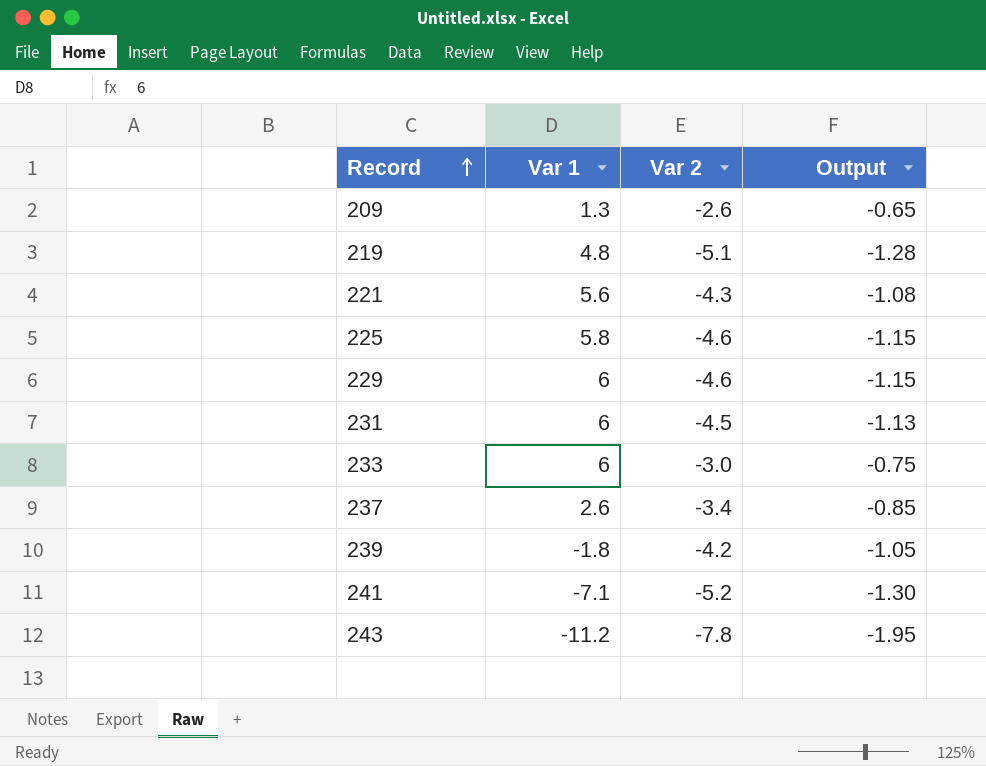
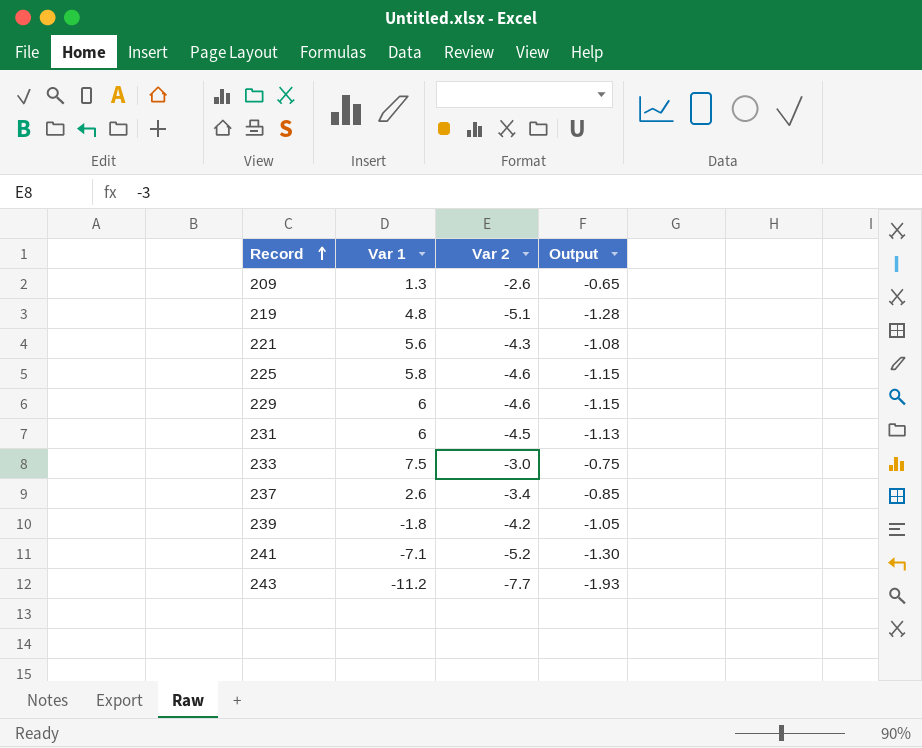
233 | Var 1: 6 -> 7.5
243 | Var 2: -7.8 -> -7.7
243 | Output: -1.95 -> -1.93

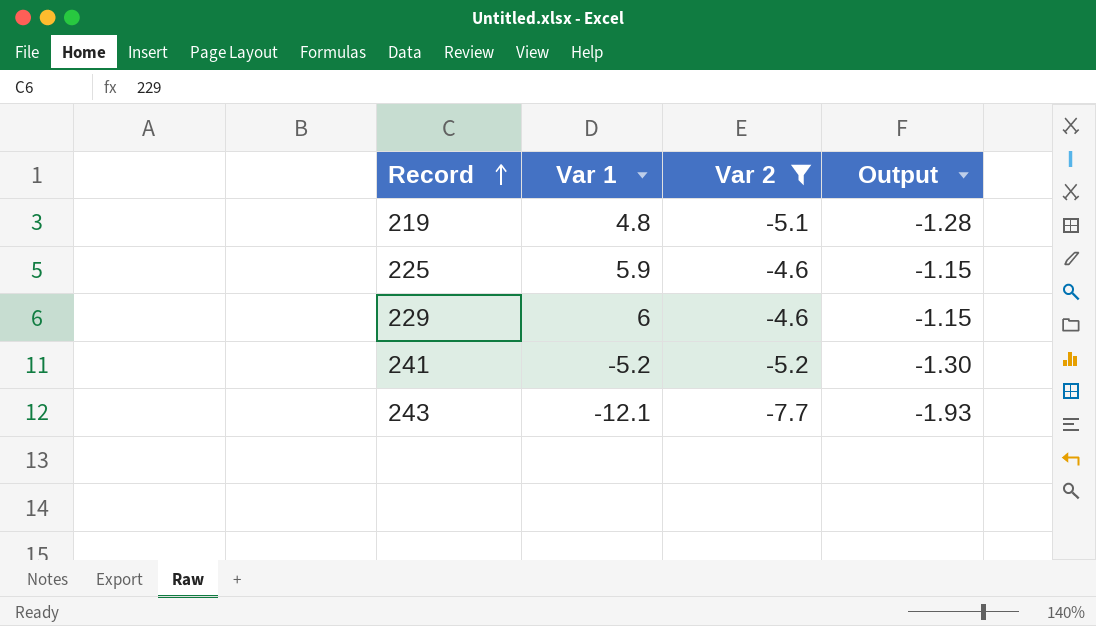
filter: none -> Var 2 <= -4.6
225 | Var 1: 5.8 -> 5.9
241 | Var 1: -7.1 -> -5.2
243 | Var 1: -11.2 -> -12.1

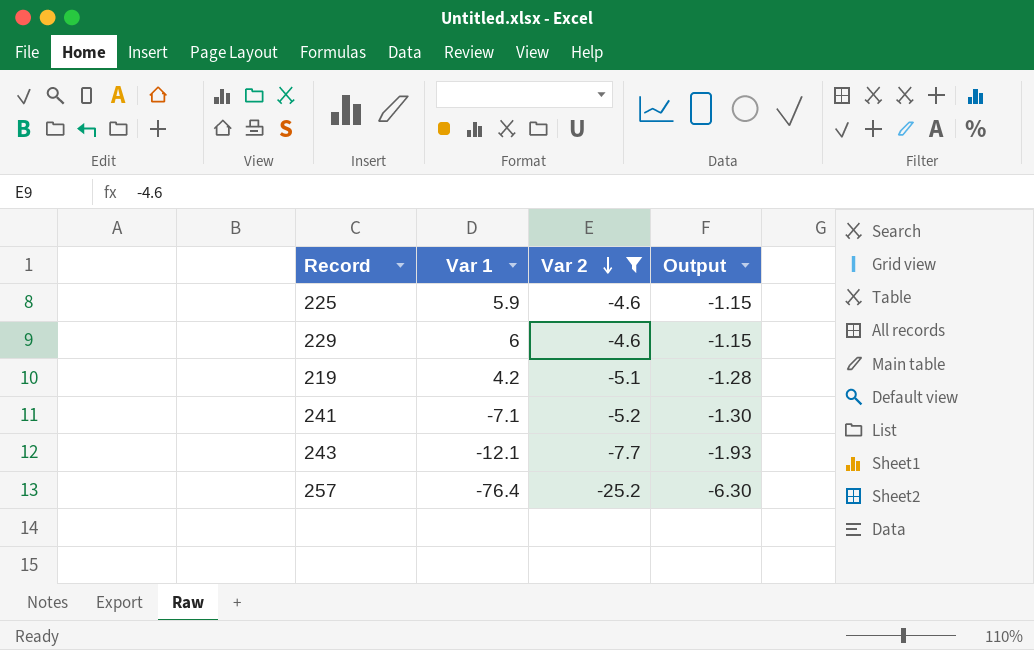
row order: Record ascending -> Var 2 descending
219 | Var 1: 4.8 -> 4.2
241 | Var 1: -5.2 -> -7.1
row 257: none -> -76.4 | -25.2 | -6.30

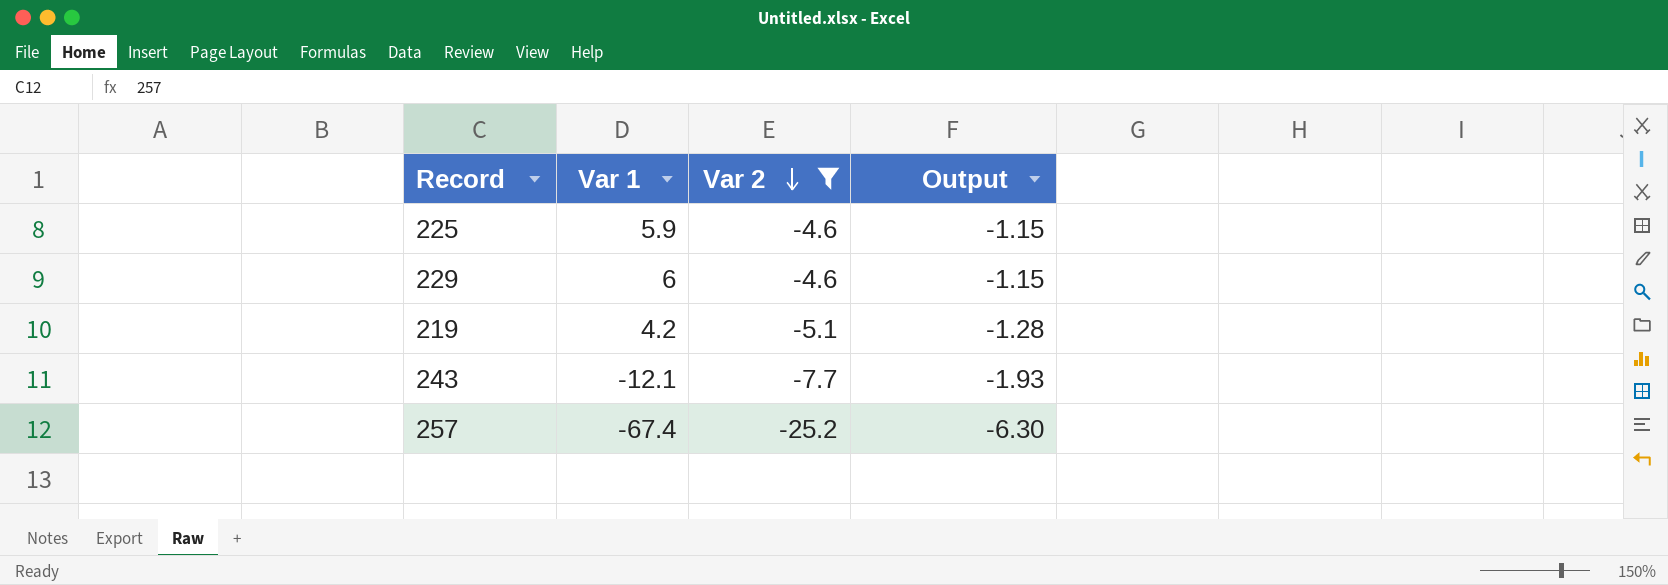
row 241: -7.1 | -5.2 | -1.30 -> none
257 | Var 1: -76.4 -> -67.4

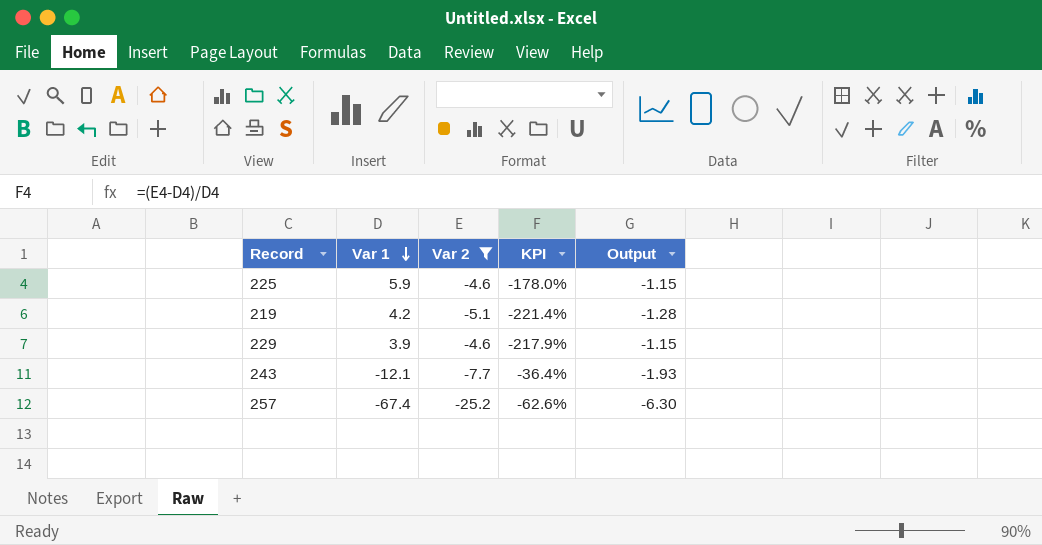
row order: Var 2 descending -> Var 1 descending
column KPI | formula: none -> ([Var 2] - [Var 1]) / [Var 1]
229 | Var 1: 6 -> 3.9

